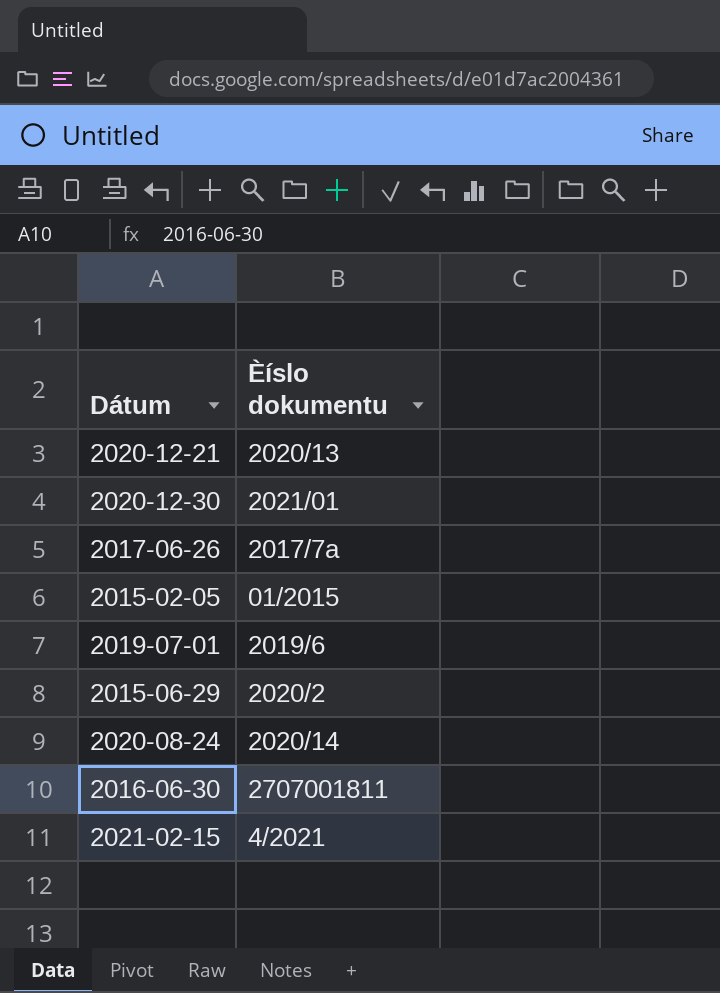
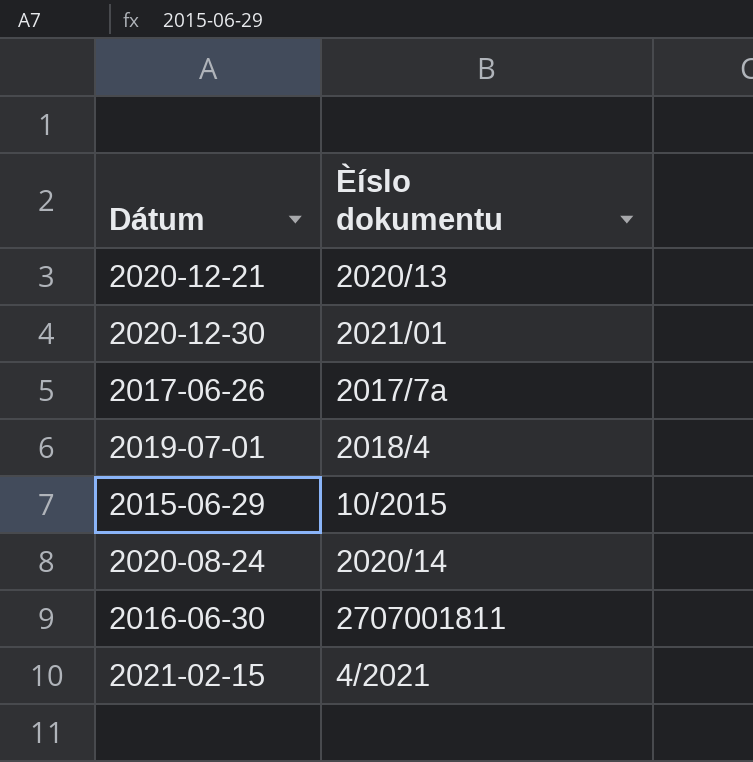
row 2015-02-05: 01/2015 -> none
2019-07-01 | Èíslo dokumentu: 2019/6 -> 2018/4
2015-06-29 | Èíslo dokumentu: 2020/2 -> 10/2015

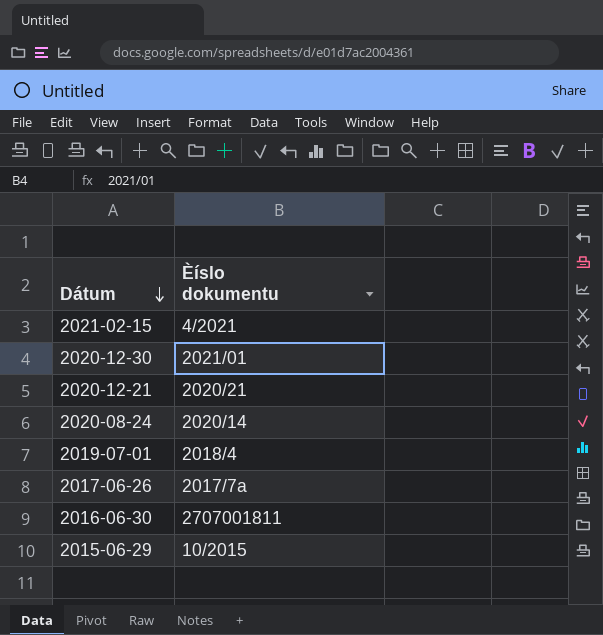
row order: none -> Dátum descending
2020-12-21 | Èíslo dokumentu: 2020/13 -> 2020/21

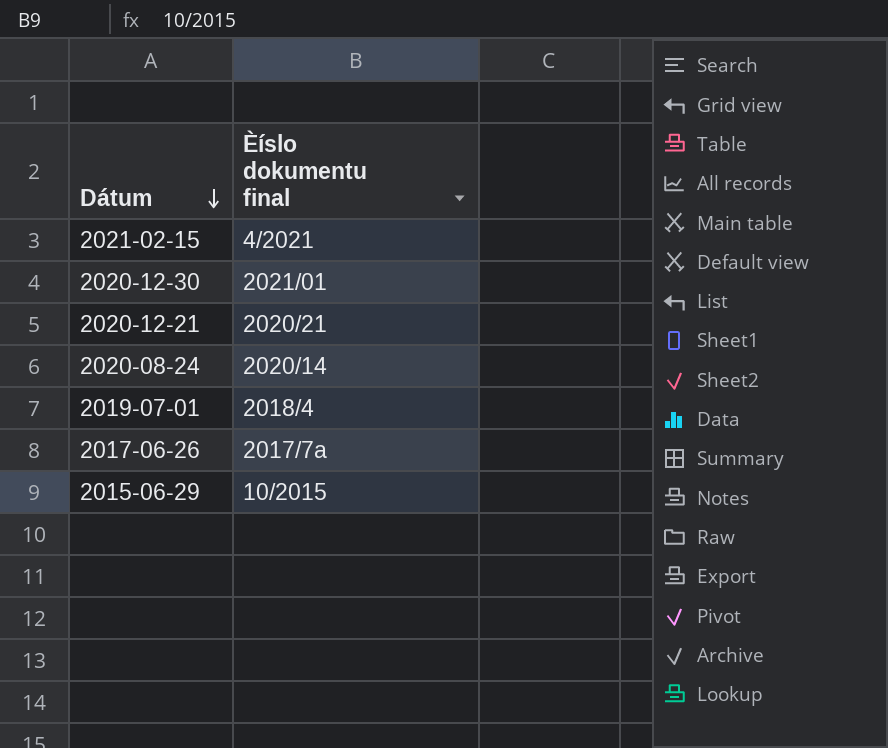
column name: Èíslo dokumentu -> Èíslo dokumentu final
row 2016-06-30: 2707001811 -> none

